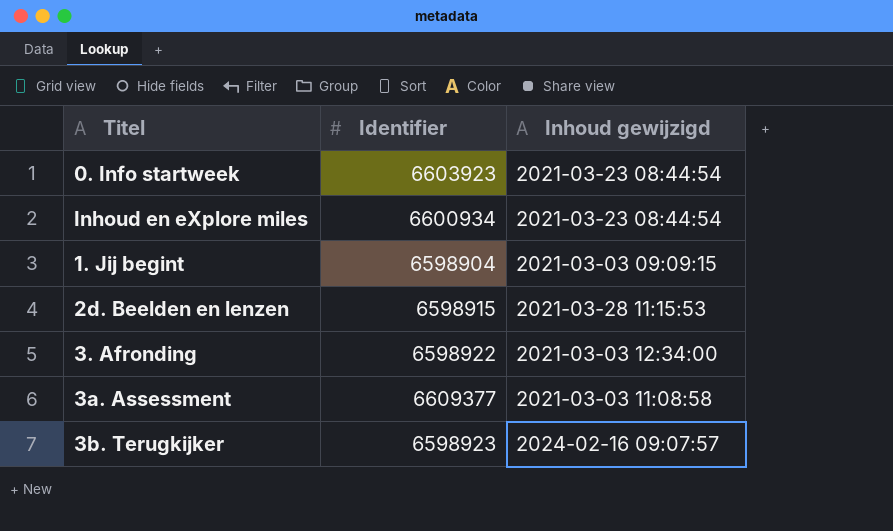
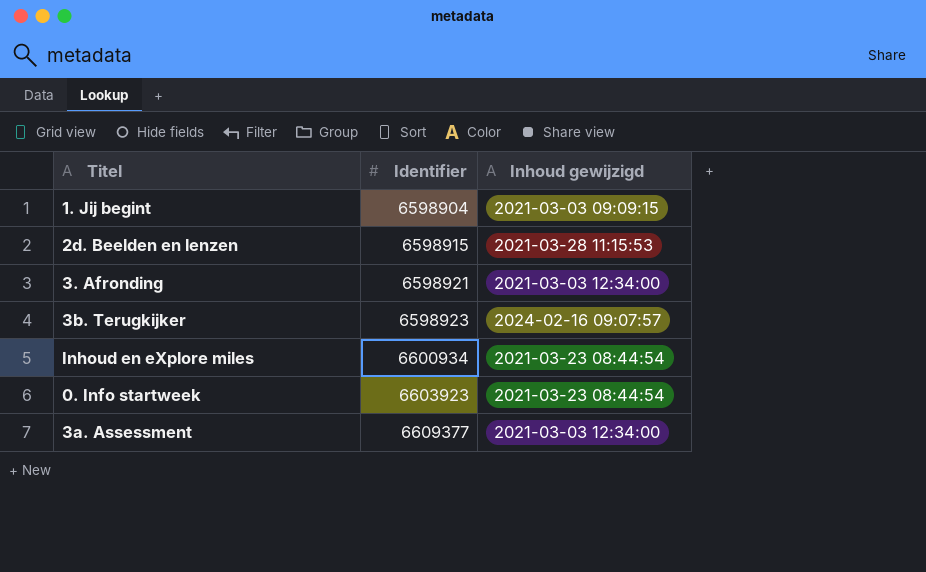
row order: none -> Identifier ascending
3. Afronding | Identifier: 6598922 -> 6598921
3a. Assessment | Inhoud gewijzigd: 2021-03-03 11:08:58 -> 2021-03-03 12:34:00

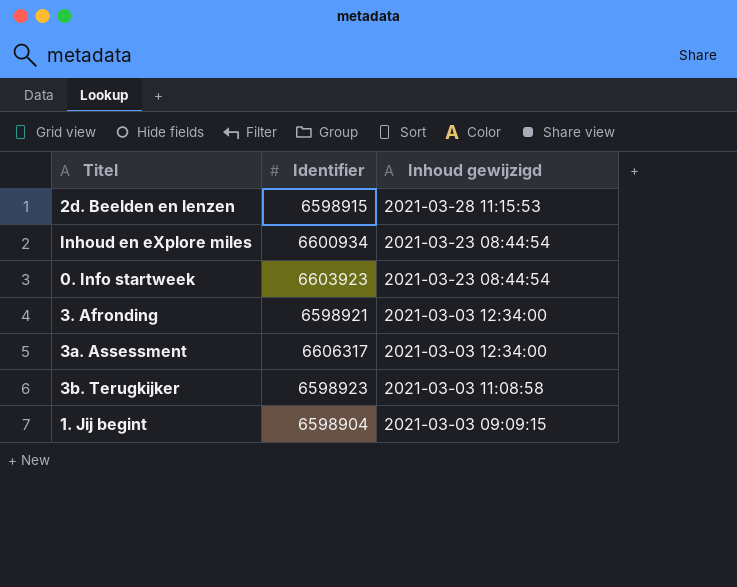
row order: Identifier ascending -> Inhoud gewijzigd descending
3a. Assessment | Identifier: 6609377 -> 6606317
3b. Terugkijker | Inhoud gewijzigd: 2024-02-16 09:07:57 -> 2021-03-03 11:08:58

